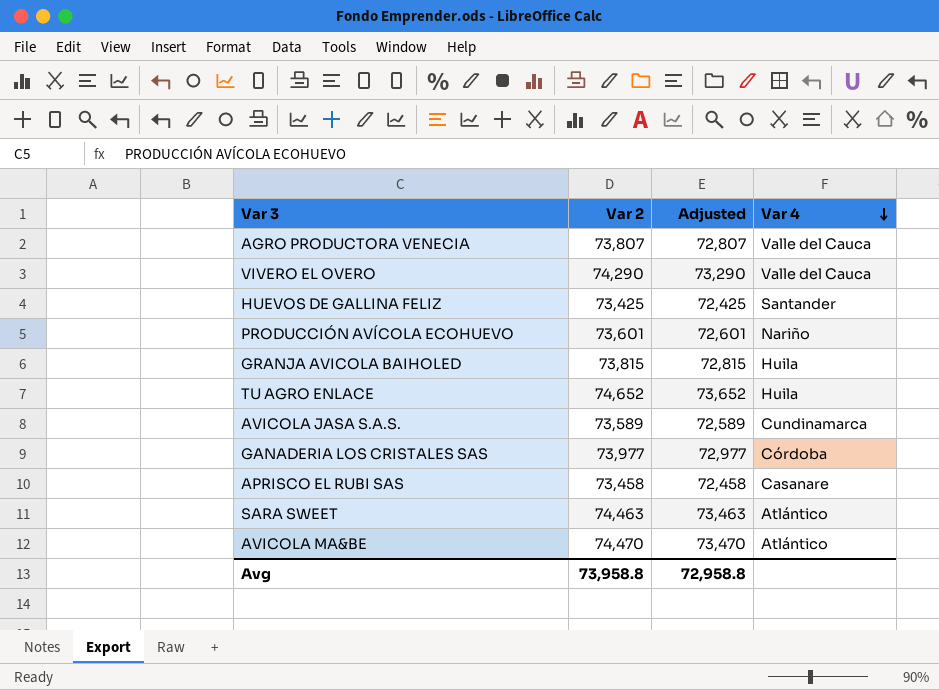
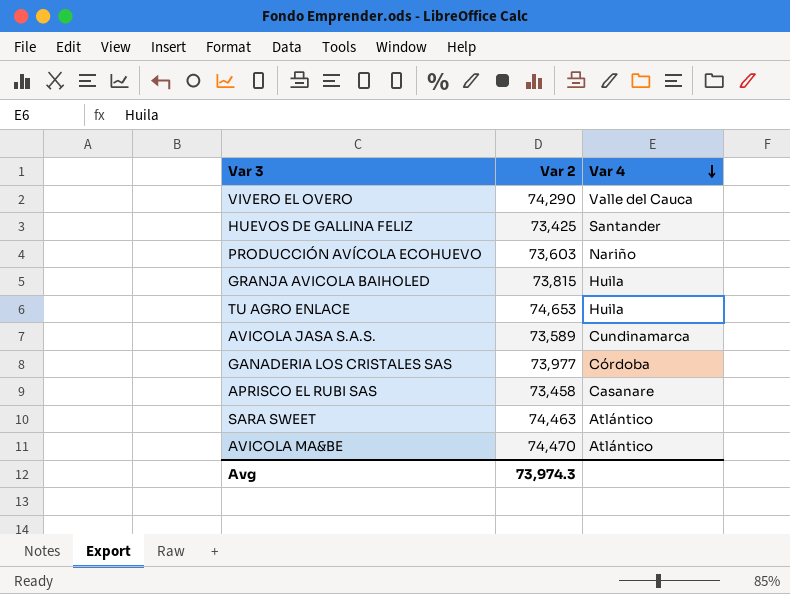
column Adjusted | formula: [Var 2] - 1000 -> none
row AGRO PRODUCTORA VENECIA: 73,807 | 72,807 | Valle del Cauca -> none
PRODUCCIÓN AVÍCOLA ECOHUEVO | Var 2: 73,601 -> 73,603
TU AGRO ENLACE | Var 2: 74,652 -> 74,653
Avg | Var 2: 73,958.8 -> 73,974.3

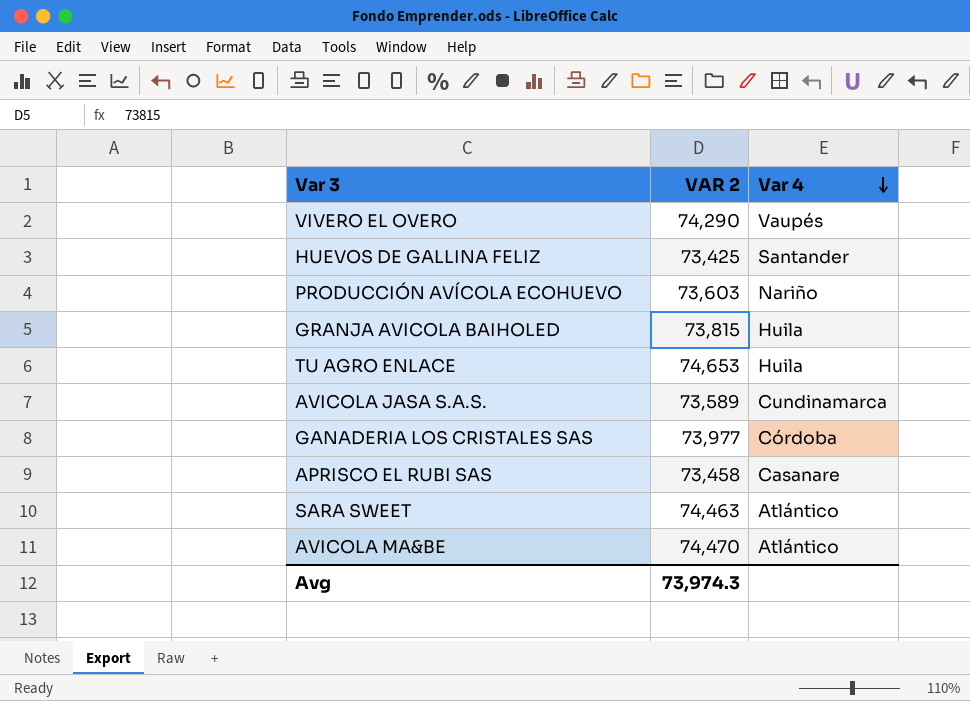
column name: Var 2 -> VAR 2
VIVERO EL OVERO | Var 4: Valle del Cauca -> Vaupés

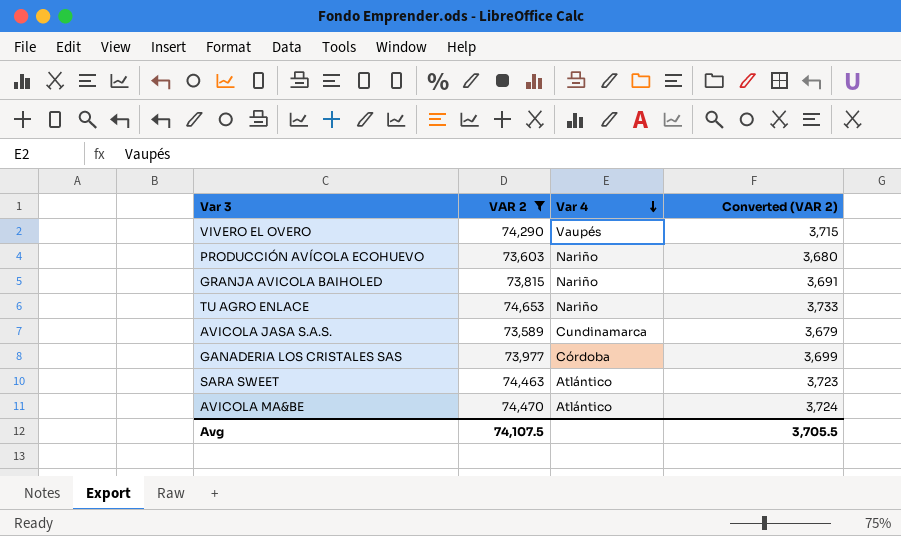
filter: none -> VAR 2 >= 73,589
column Converted (VAR 2) | formula: none -> [VAR 2] * 0.05
GRANJA AVICOLA BAIHOLED | Var 4: Huila -> Nariño
TU AGRO ENLACE | Var 4: Huila -> Nariño
Avg | VAR 2: 73,974.3 -> 74,107.5

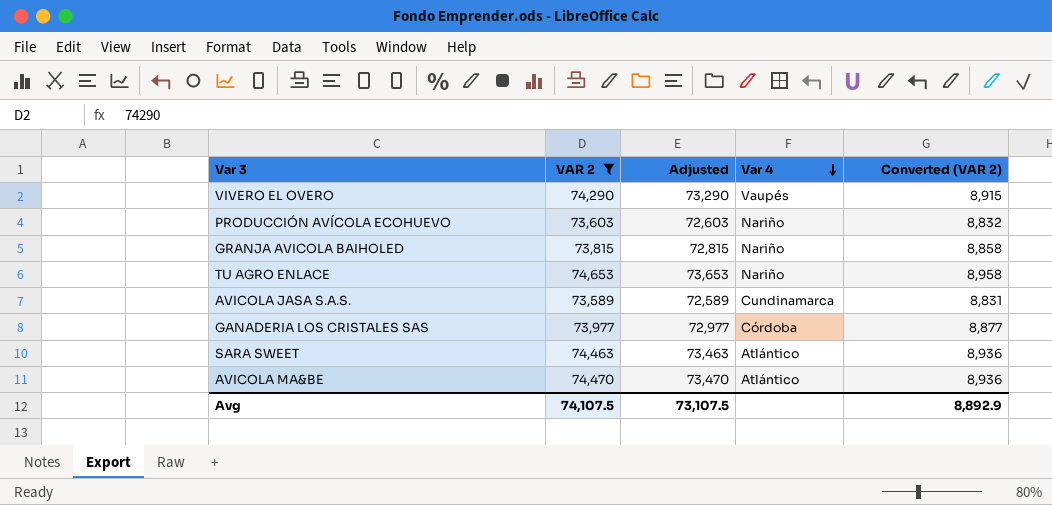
column Adjusted | formula: none -> [VAR 2] - 1000
column Converted (VAR 2) | formula: [VAR 2] * 0.05 -> [VAR 2] * 0.12
Avg | Converted (VAR 2): 3,705.5 -> 8,892.9

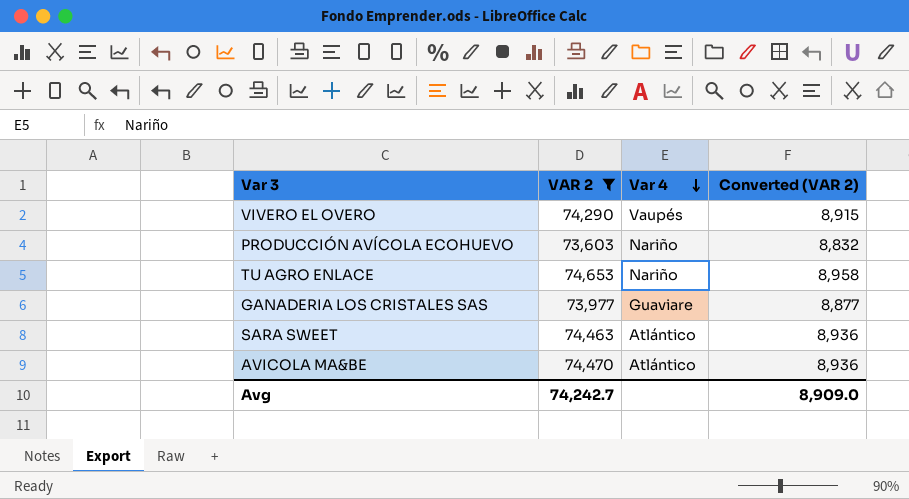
column Adjusted | formula: [VAR 2] - 1000 -> none
row GRANJA AVICOLA BAIHOLED: 73,815 | 72,815 | Nariño | 8,858 -> none
row AVICOLA JASA S.A.S.: 73,589 | 72,589 | Cundinamarca | 8,831 -> none
GANADERIA LOS CRISTALES SAS | Var 4: Córdoba -> Guaviare
Avg | VAR 2: 74,107.5 -> 74,242.7
Avg | Converted (VAR 2): 8,892.9 -> 8,909.0

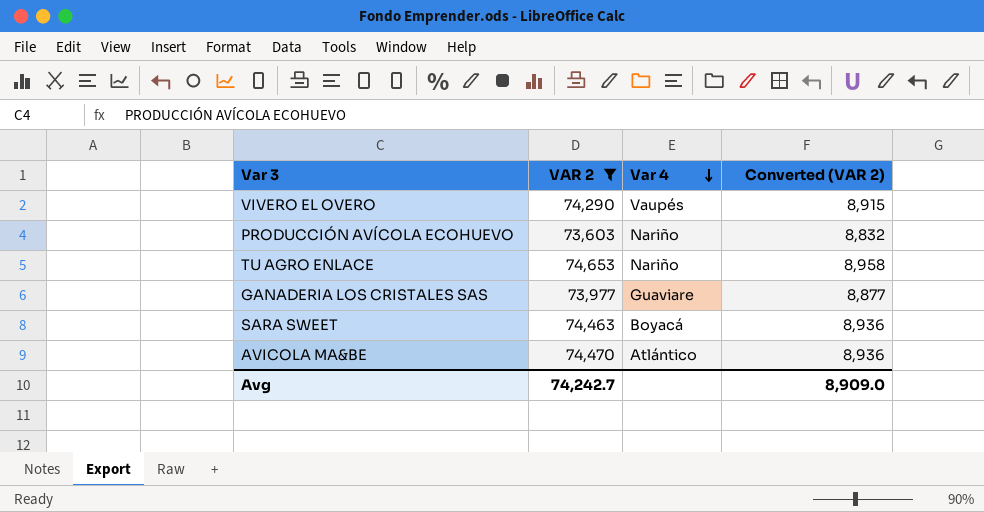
SARA SWEET | Var 4: Atlántico -> Boyacá

